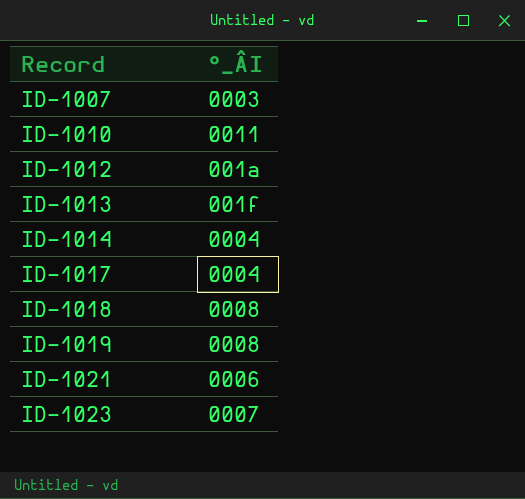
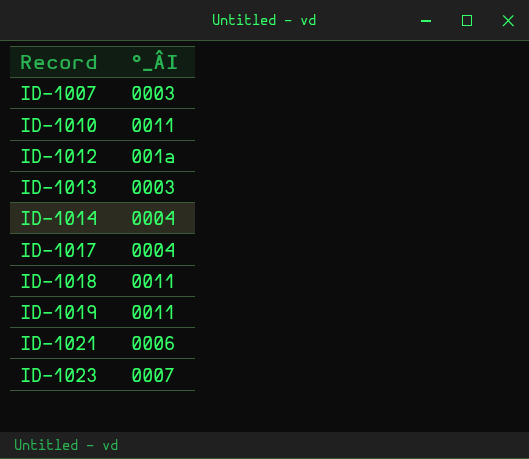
ID-1013 | °_ÂI: 001f -> 0003
ID-1018 | °_ÂI: 0008 -> 0011
ID-1019 | °_ÂI: 0008 -> 0011

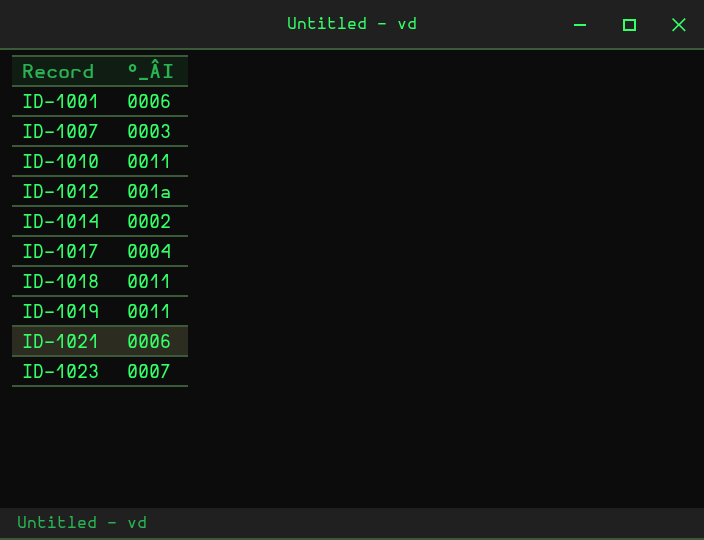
row ID-1013: 0003 -> none
row ID-1001: none -> 0006
ID-1014 | °_ÂI: 0004 -> 0002

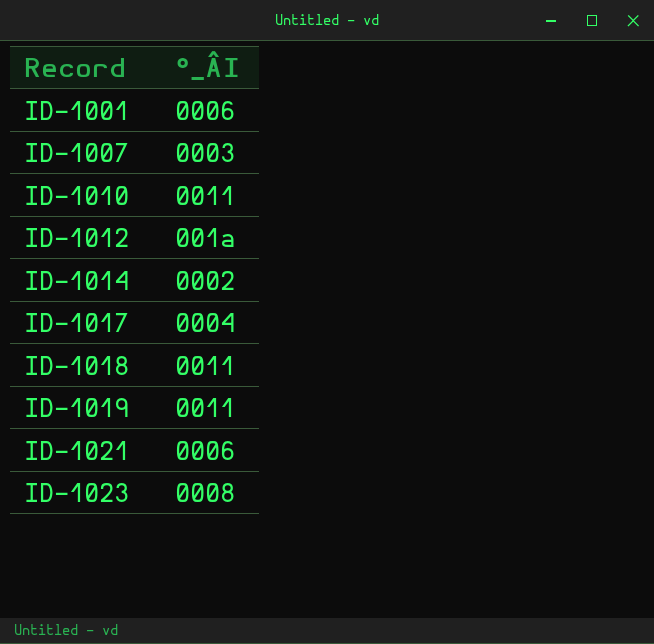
ID-1023 | °_ÂI: 0007 -> 0008

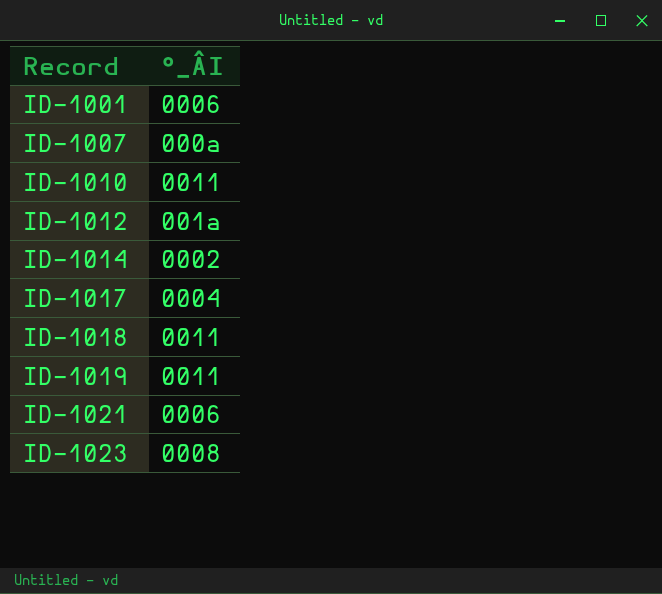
ID-1007 | °_ÂI: 0003 -> 000a

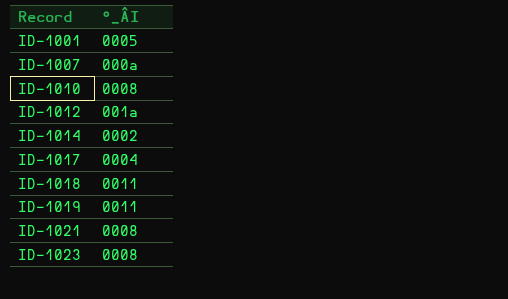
ID-1001 | °_ÂI: 0006 -> 0005
ID-1010 | °_ÂI: 0011 -> 0008
ID-1021 | °_ÂI: 0006 -> 0008

